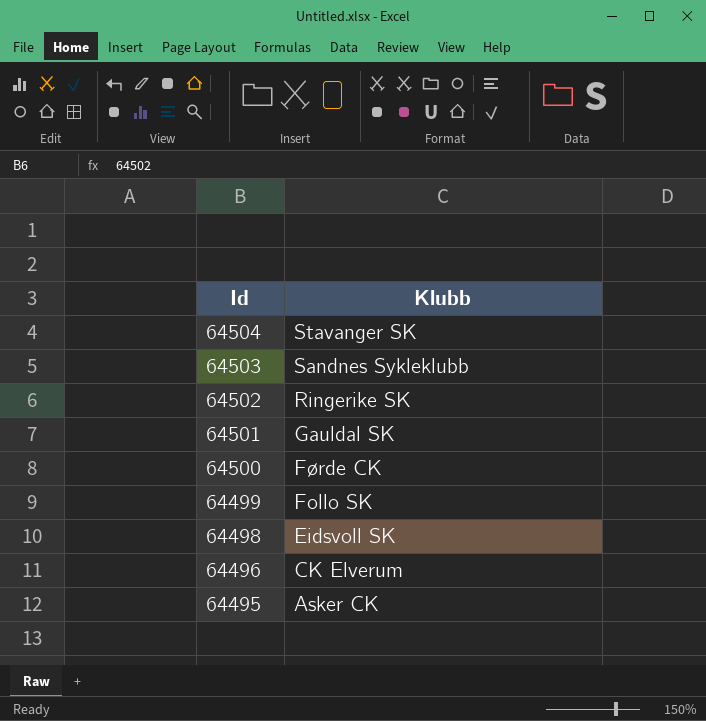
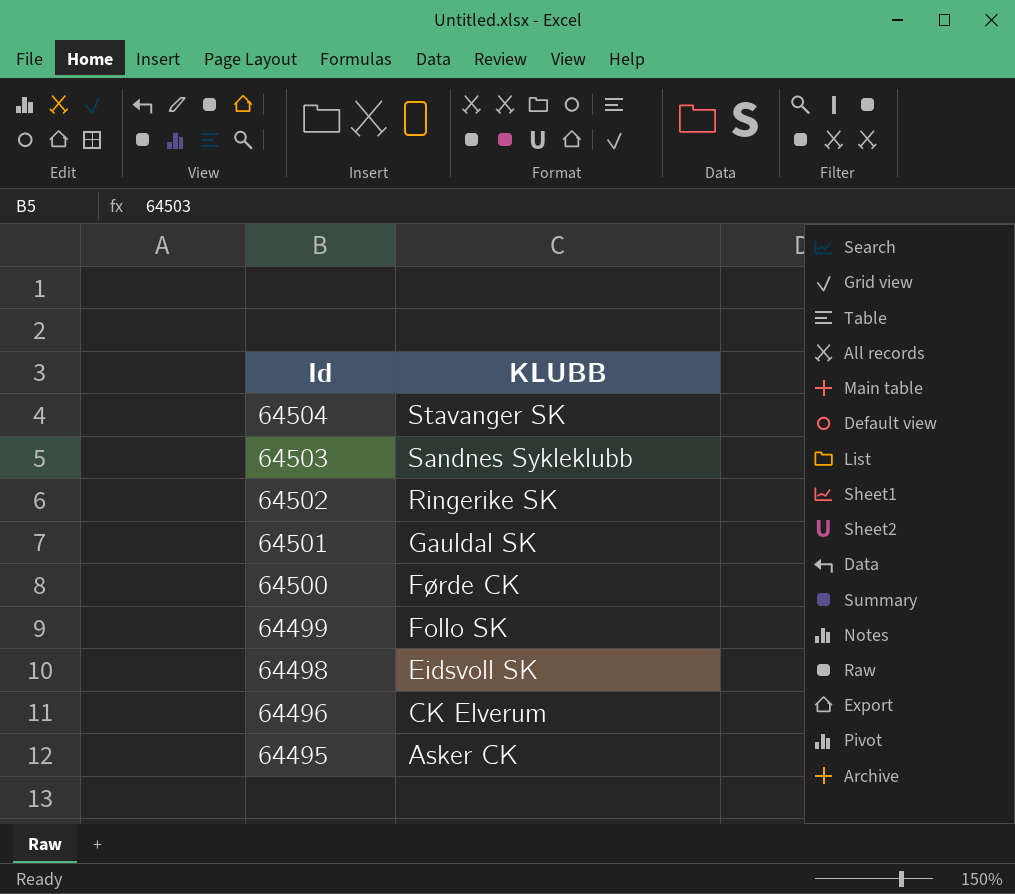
column name: Klubb -> KLUBB

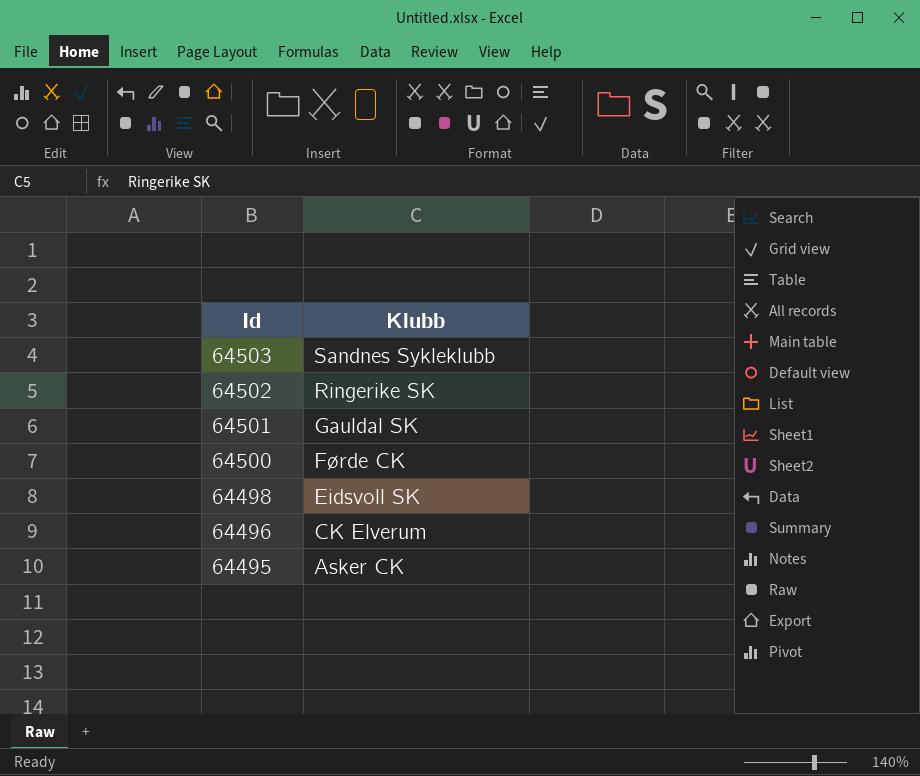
column name: KLUBB -> Klubb
row 64504: Stavanger SK -> none
row 64499: Follo SK -> none

